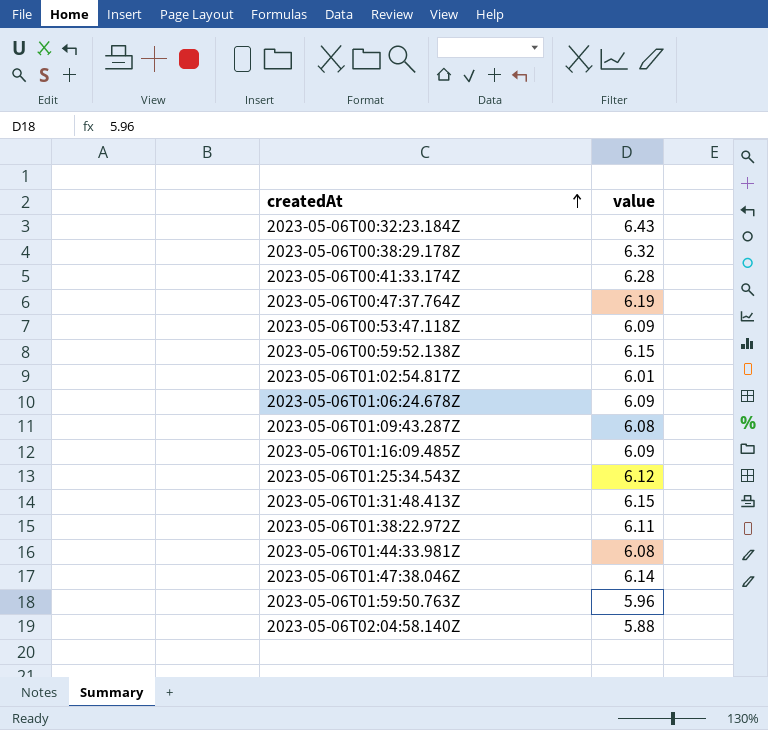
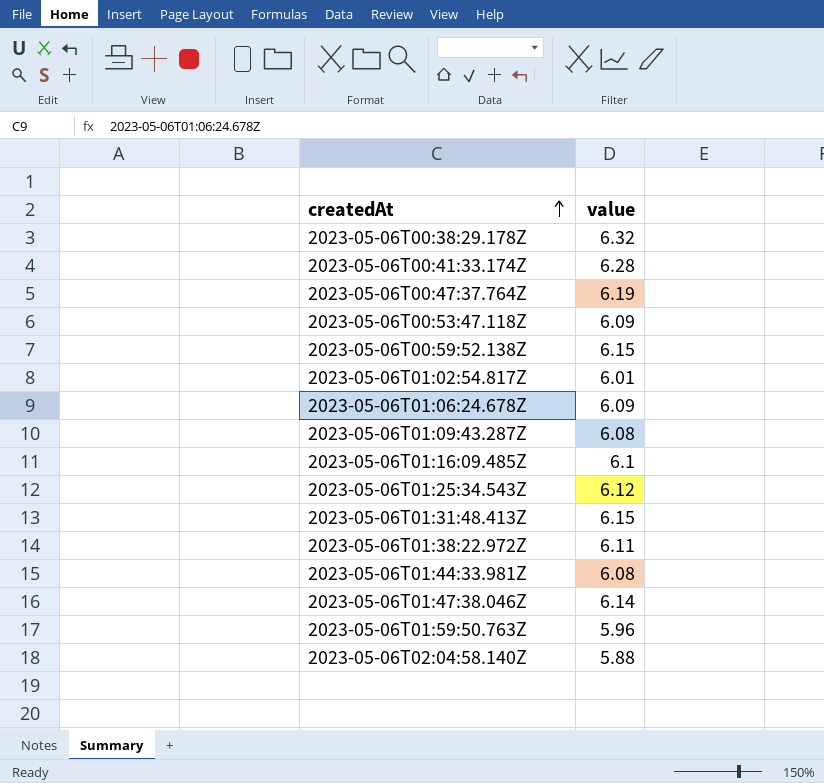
row 2023-05-06T00:32:23.184Z: 6.43 -> none
2023-05-06T01:16:09.485Z | value: 6.09 -> 6.1

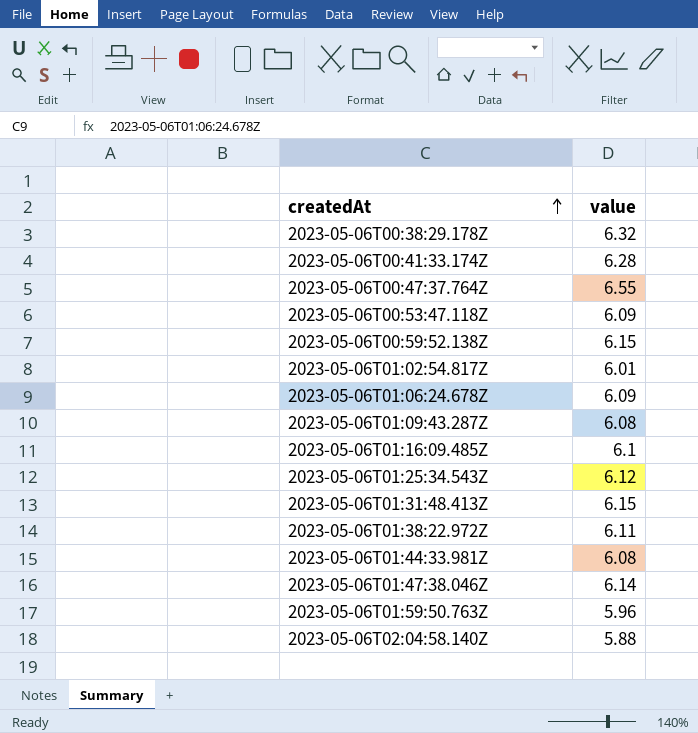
2023-05-06T00:47:37.764Z | value: 6.19 -> 6.55

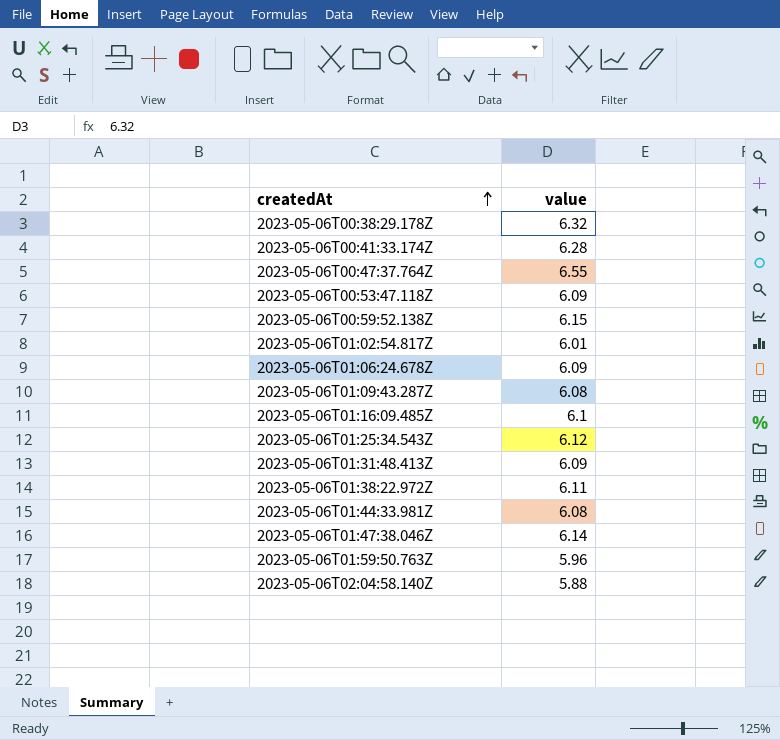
2023-05-06T01:31:48.413Z | value: 6.15 -> 6.09

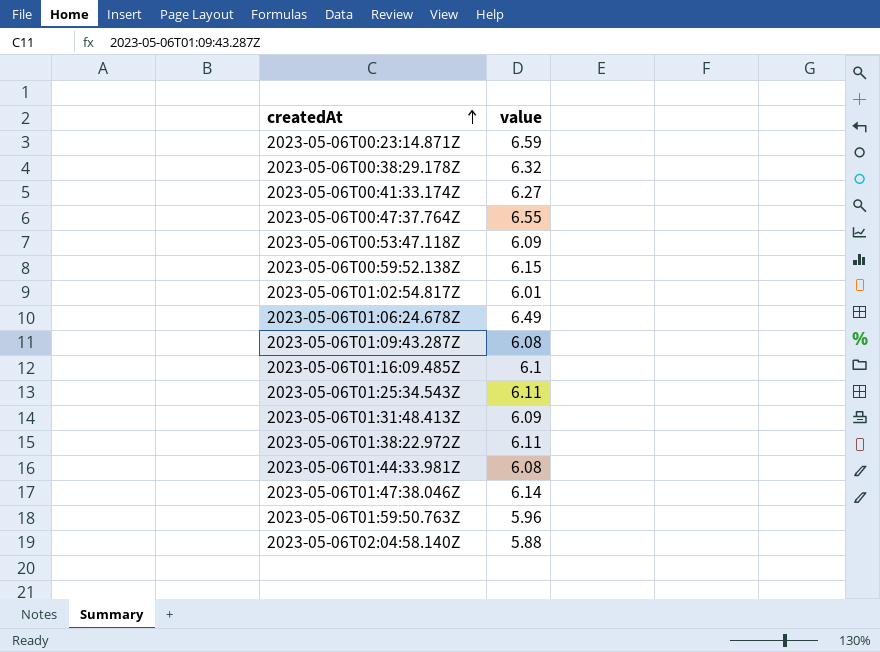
row 2023-05-06T00:23:14.871Z: none -> 6.59
2023-05-06T00:41:33.174Z | value: 6.28 -> 6.27
2023-05-06T01:06:24.678Z | value: 6.09 -> 6.49
2023-05-06T01:25:34.543Z | value: 6.12 -> 6.11

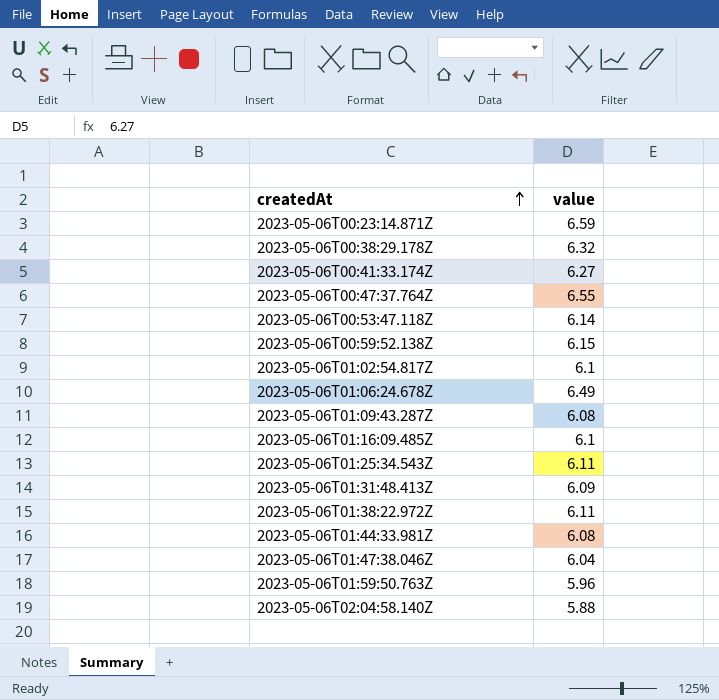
2023-05-06T00:53:47.118Z | value: 6.09 -> 6.14
2023-05-06T01:02:54.817Z | value: 6.01 -> 6.1
2023-05-06T01:47:38.046Z | value: 6.14 -> 6.04

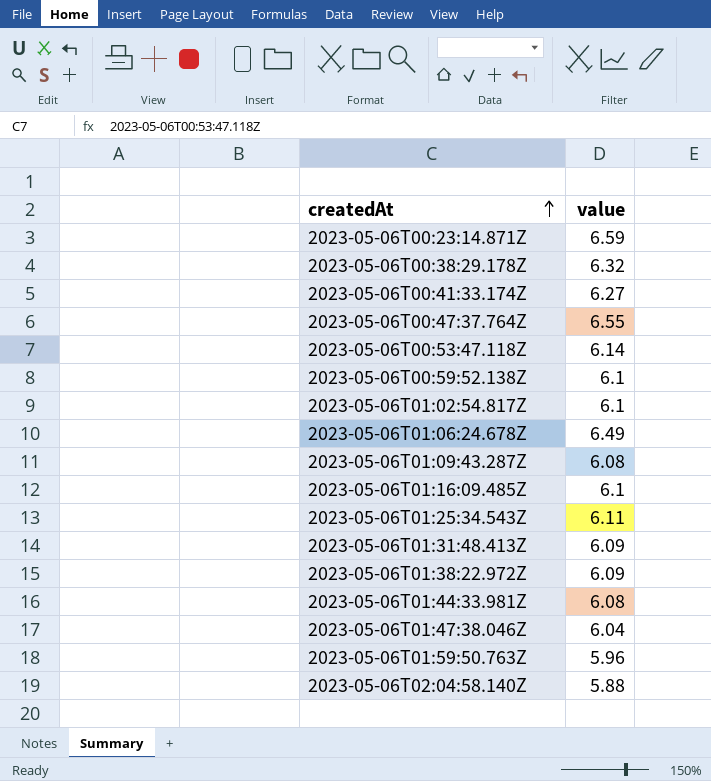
2023-05-06T00:59:52.138Z | value: 6.15 -> 6.1
2023-05-06T01:38:22.972Z | value: 6.11 -> 6.09

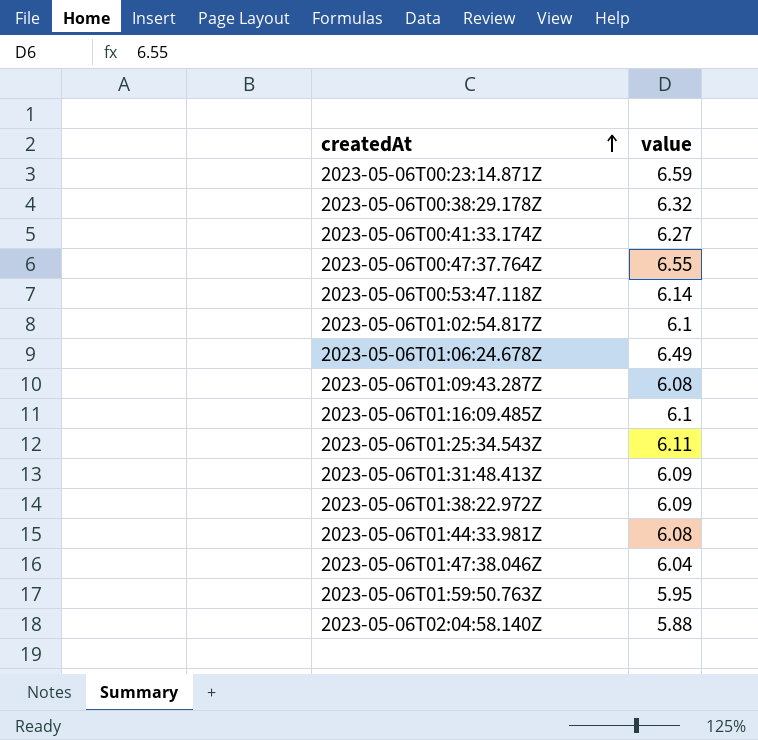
row 2023-05-06T00:59:52.138Z: 6.1 -> none
2023-05-06T01:59:50.763Z | value: 5.96 -> 5.95

